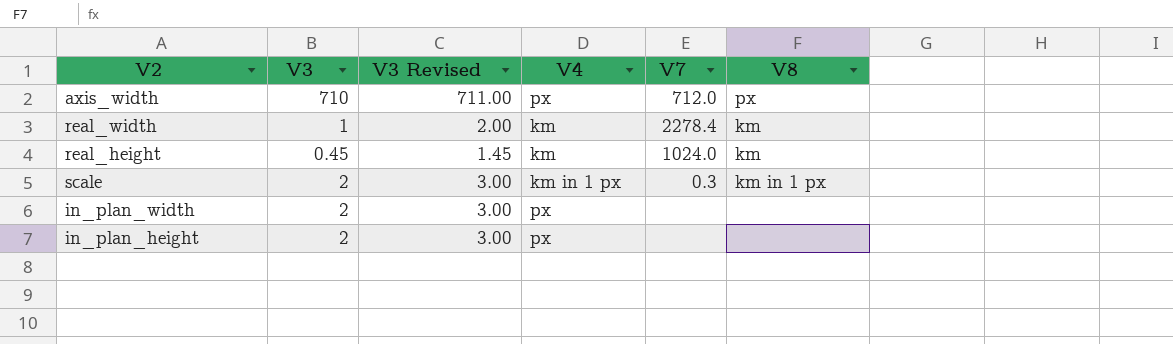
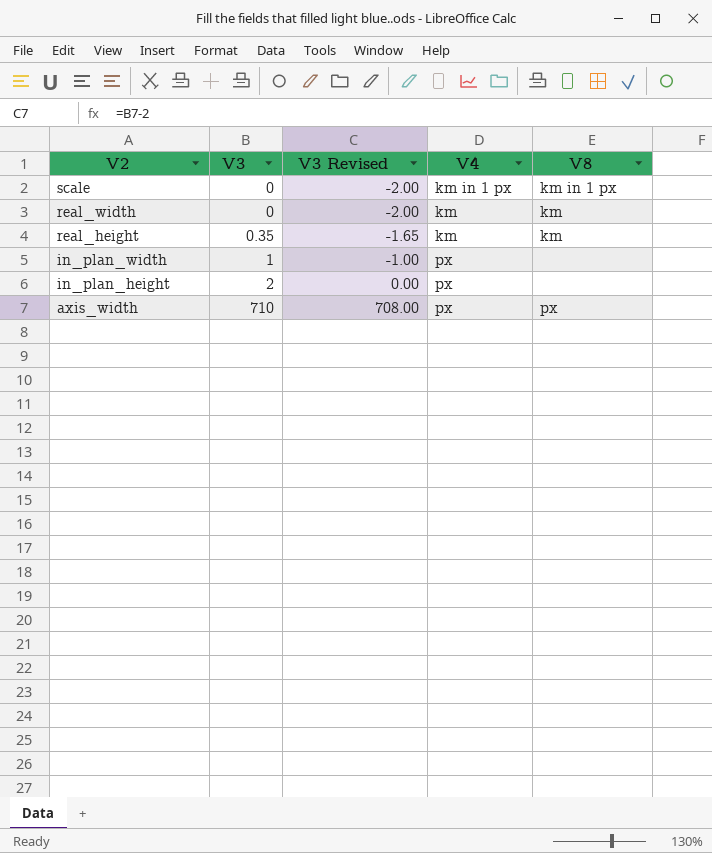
row order: none -> V2 descending
column V7 | position: 5 -> none
column V3 Revised | formula: [V3] + 1 -> [V3] - 2
scale | V3: 2 -> 0
real_width | V3: 1 -> 0
real_height | V3: 0.45 -> 0.35
in_plan_width | V3: 2 -> 1

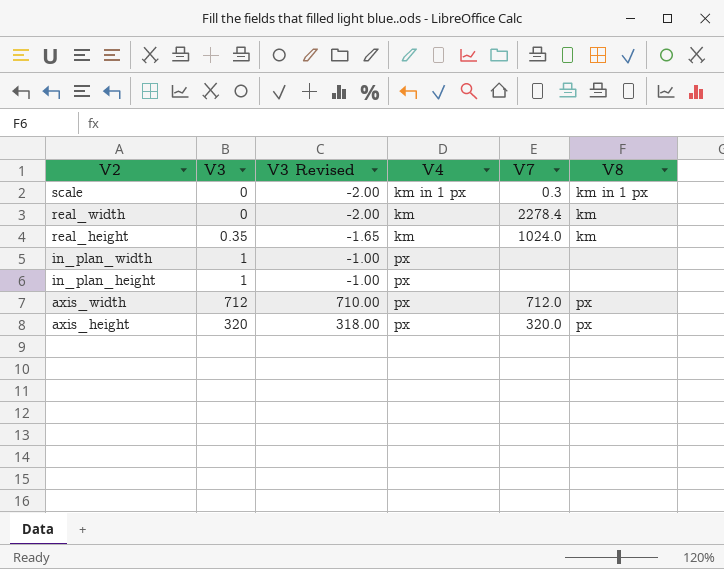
column V7 | position: none -> 5
in_plan_height | V3: 2 -> 1
in_plan_height | V3 Revised: 0.00 -> -1.00
axis_width | V3: 710 -> 712
axis_width | V3 Revised: 708.00 -> 710.00
row axis_height: none -> 320 | 318.00 | px | 320.0 | px

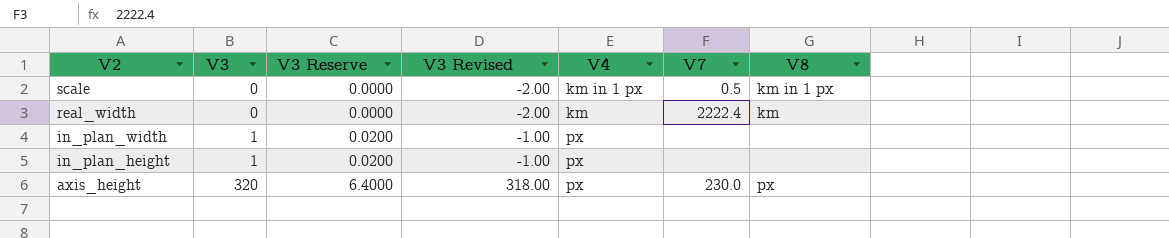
column V3 Reserve | formula: none -> [V3] * 0.02
row real_height: 0.35 | -1.65 | km | 1024.0 | km -> none
row axis_width: 712 | 710.00 | px | 712.0 | px -> none
scale | V7: 0.3 -> 0.5
real_width | V7: 2278.4 -> 2222.4
axis_height | V7: 320.0 -> 230.0

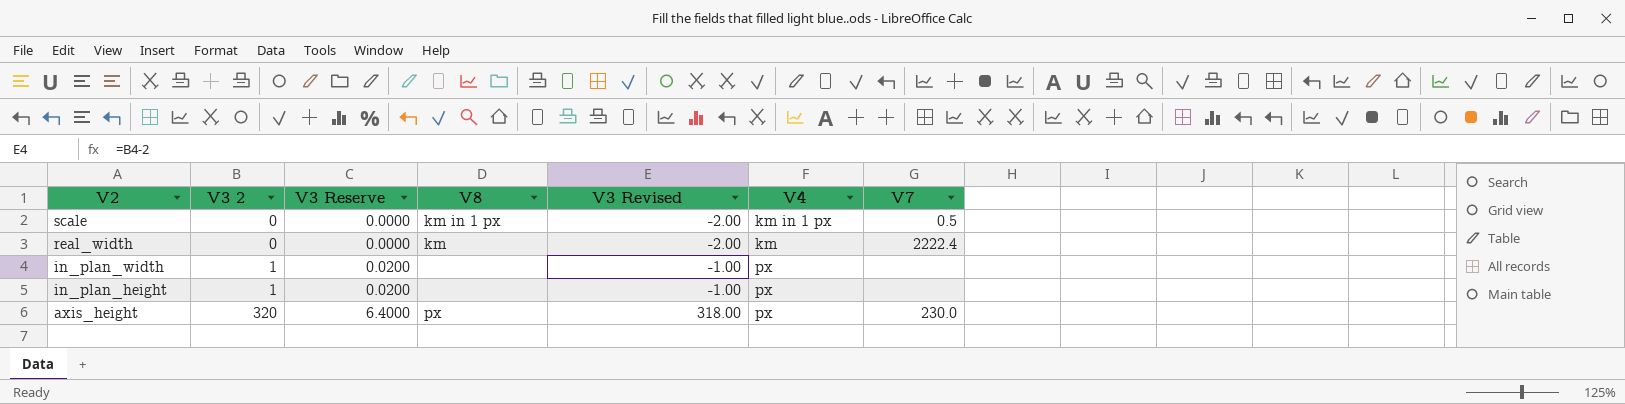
column name: V3 -> V3 2
column V8 | position: 7 -> 4

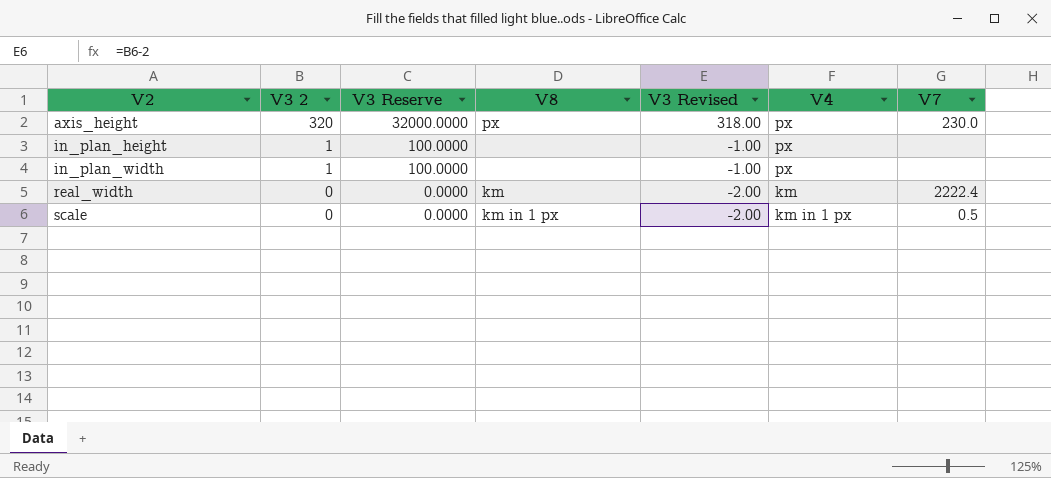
row order: V2 descending -> V2 ascending
column V3 Reserve | formula: [V3 2] * 0.02 -> [V3 2] * 100

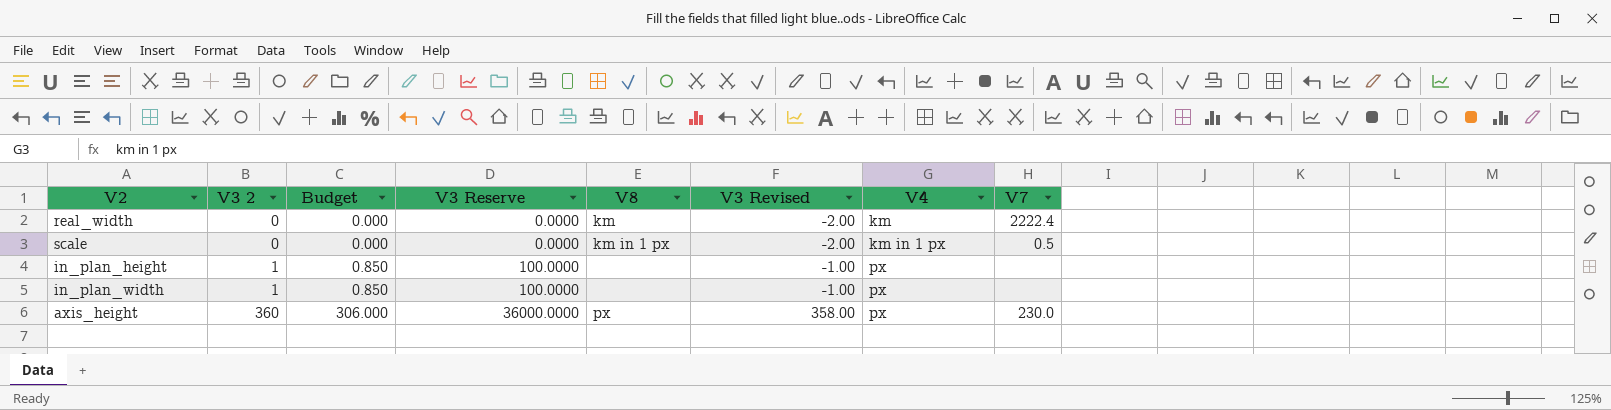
row order: V2 ascending -> V3 2 ascending
column Budget | formula: none -> [V3 2] * 0.85
axis_height | V3 2: 320 -> 360
axis_height | V3 Reserve: 32000.0000 -> 36000.0000
axis_height | V3 Revised: 318.00 -> 358.00

